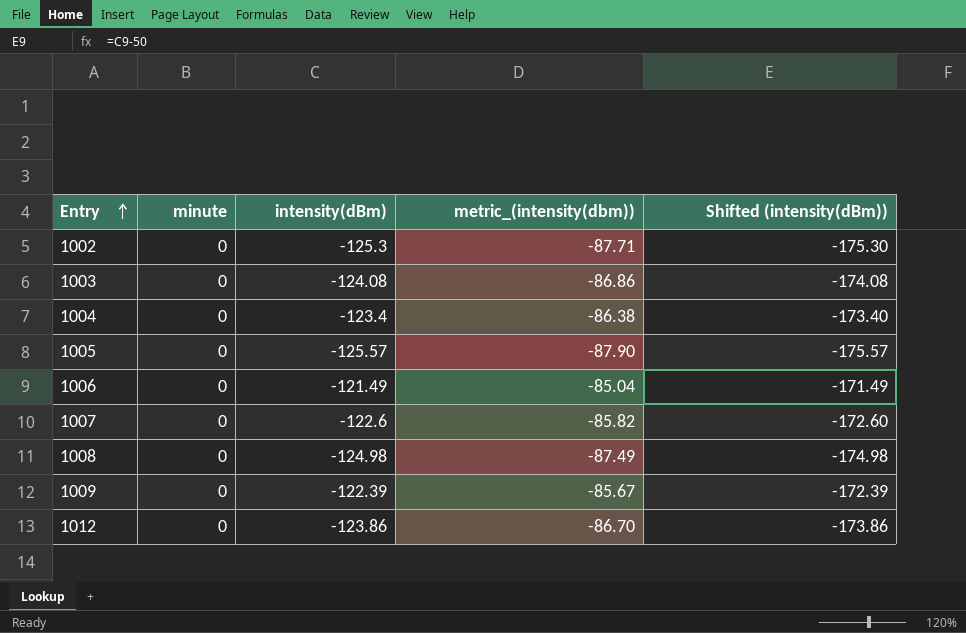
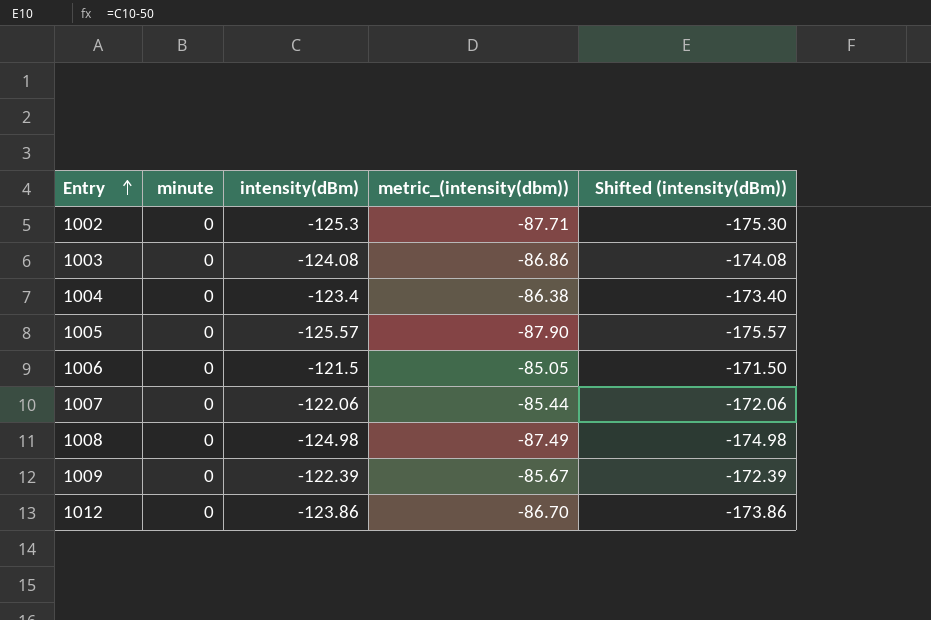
1006 | intensity(dBm): -121.49 -> -121.5
1006 | metric_(intensity(dbm)): -85.04 -> -85.05
1006 | Shifted (intensity(dBm)): -171.49 -> -171.50
1007 | intensity(dBm): -122.6 -> -122.06
1007 | metric_(intensity(dbm)): -85.82 -> -85.44
1007 | Shifted (intensity(dBm)): -172.60 -> -172.06

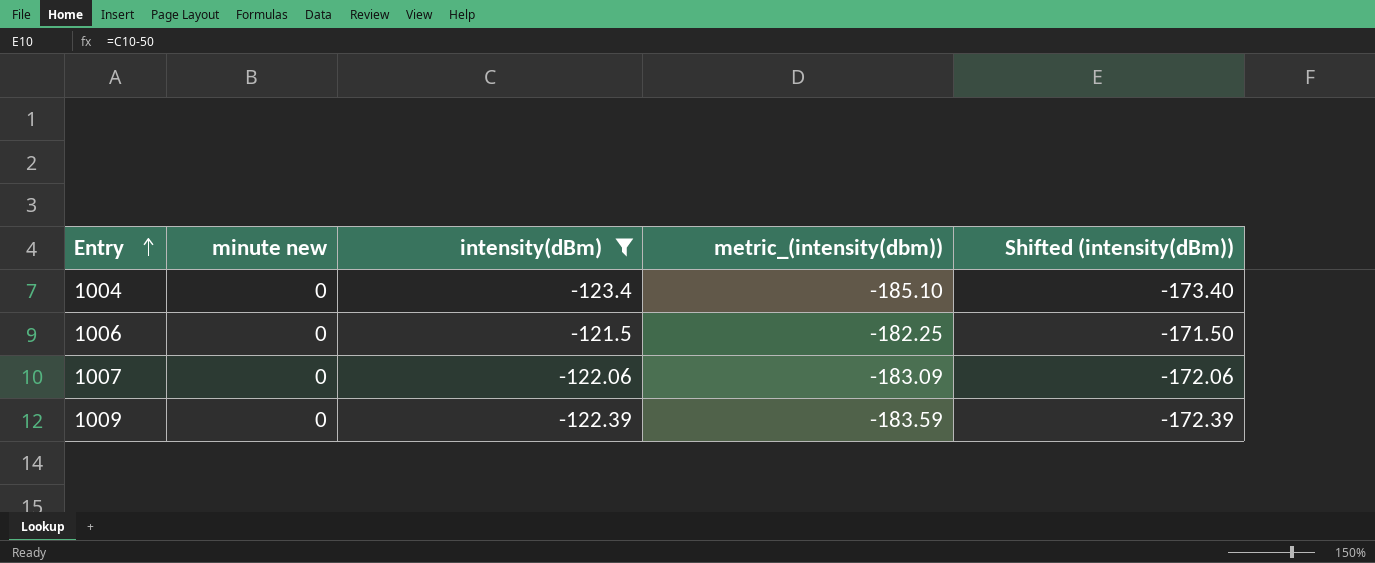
filter: none -> intensity(dBm) >= -123.4
column name: minute -> minute new
column metric_(intensity(dbm)) | formula: [intensity(dBm)] * 0.7 -> [intensity(dBm)] * 1.5

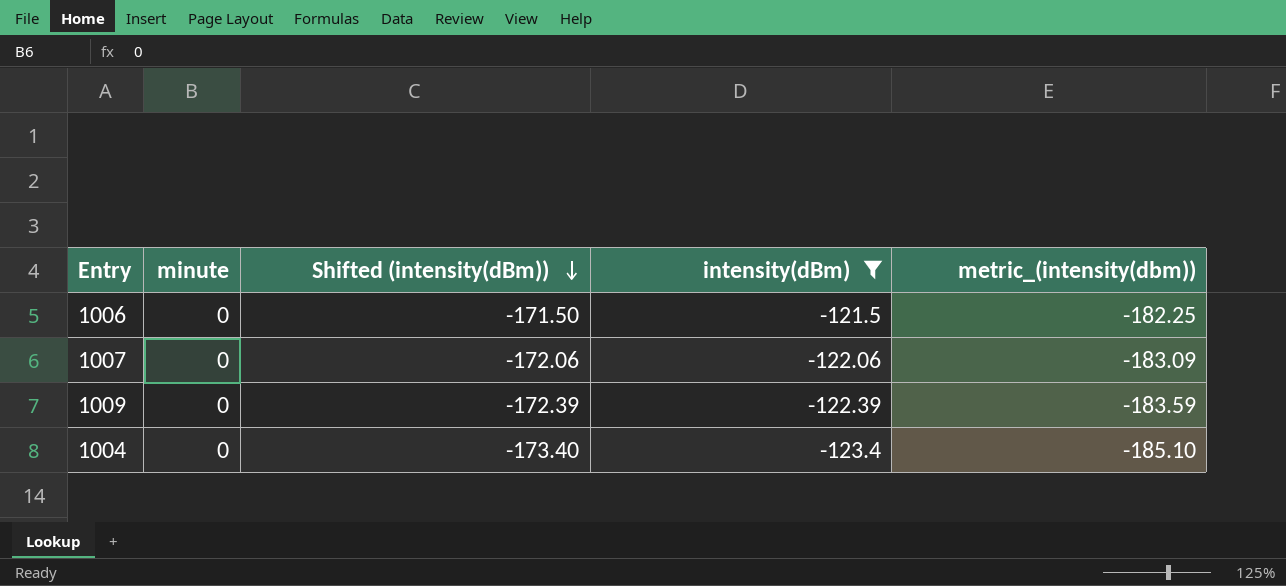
row order: Entry ascending -> Shifted (intensity(dBm)) descending
column name: minute new -> minute
column Shifted (intensity(dBm)) | position: 5 -> 3

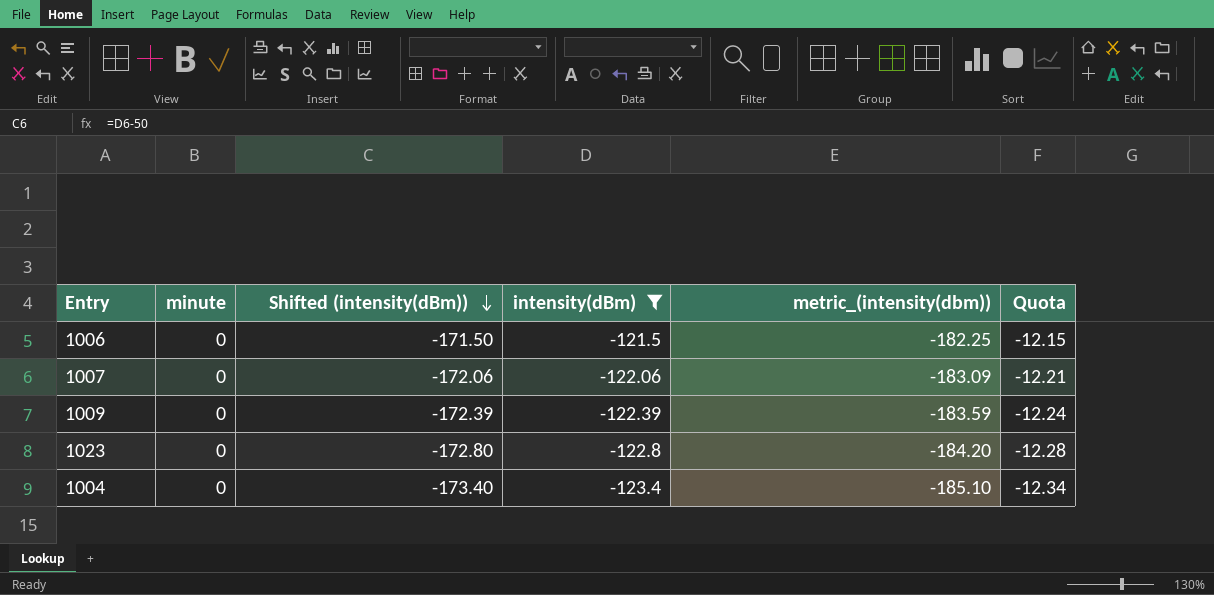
column Quota | formula: none -> [intensity(dBm)] * 0.1
row 1023: none -> 0 | -172.80 | -122.8 | -184.20 | -12.28

